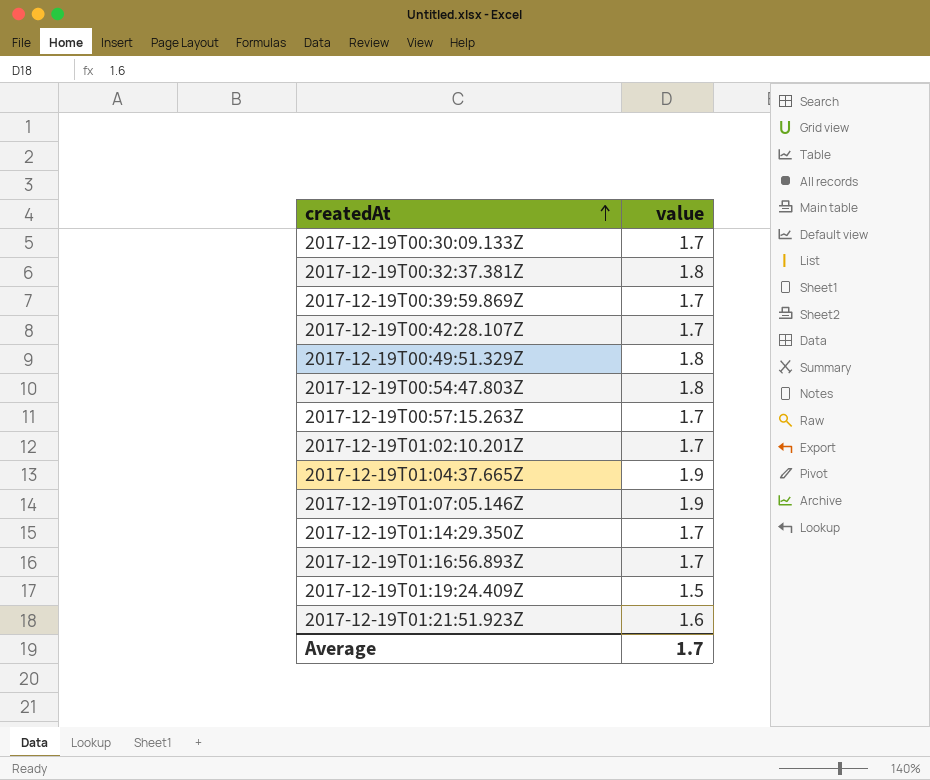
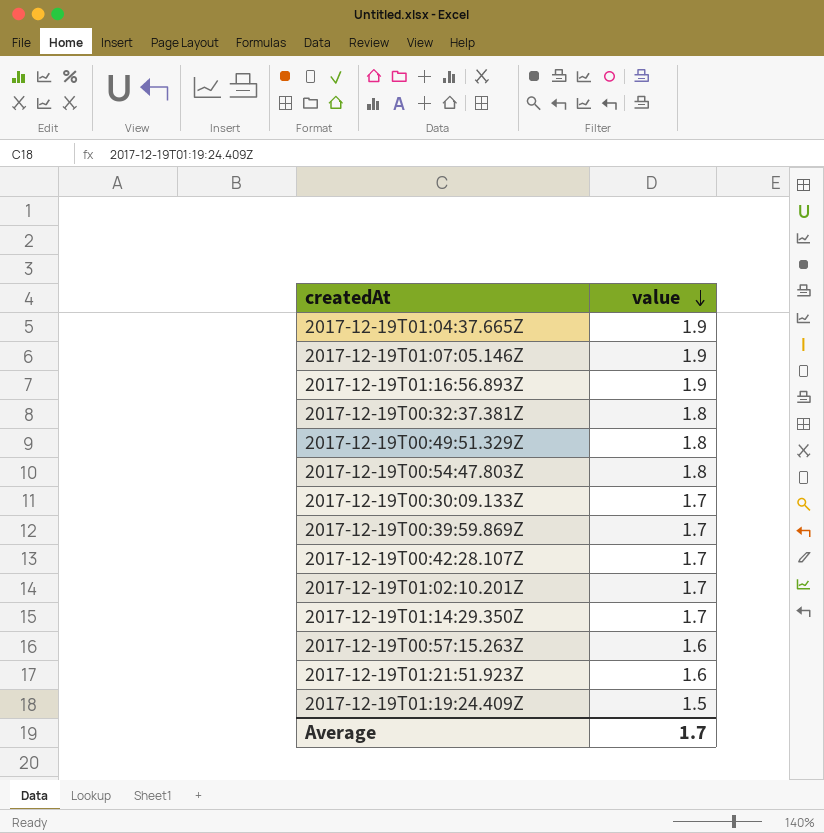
row order: createdAt ascending -> value descending
2017-12-19T01:16:56.893Z | value: 1.7 -> 1.9
2017-12-19T00:57:15.263Z | value: 1.7 -> 1.6

